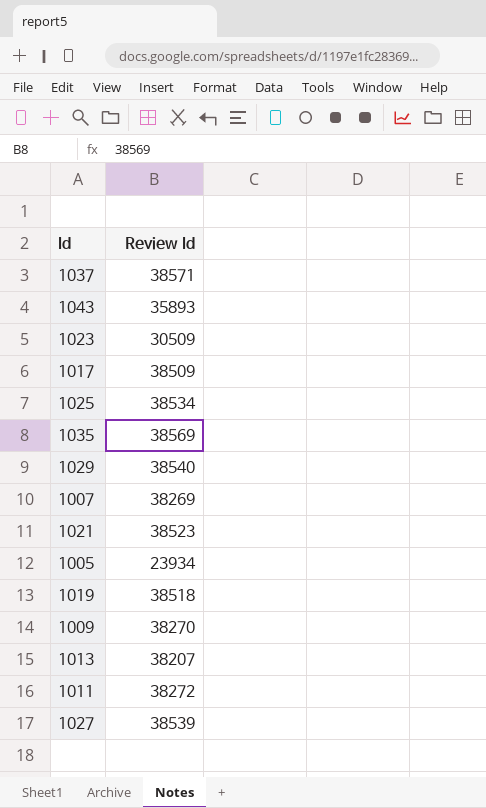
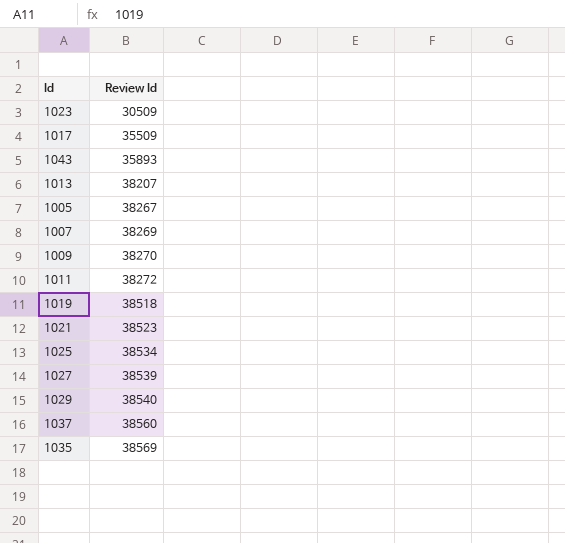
row order: none -> Review Id ascending
1017 | Review Id: 38509 -> 35509
1005 | Review Id: 23934 -> 38267
1037 | Review Id: 38571 -> 38560

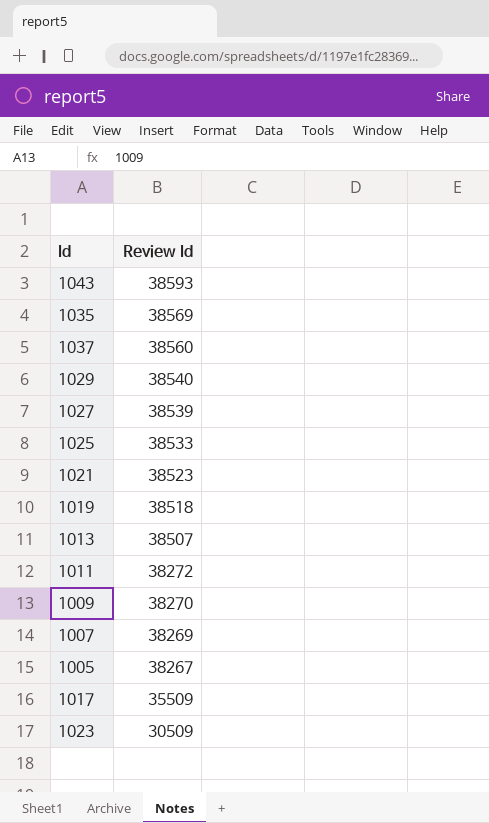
row order: Review Id ascending -> Review Id descending
1043 | Review Id: 35893 -> 38593
1025 | Review Id: 38534 -> 38533
1013 | Review Id: 38207 -> 38507

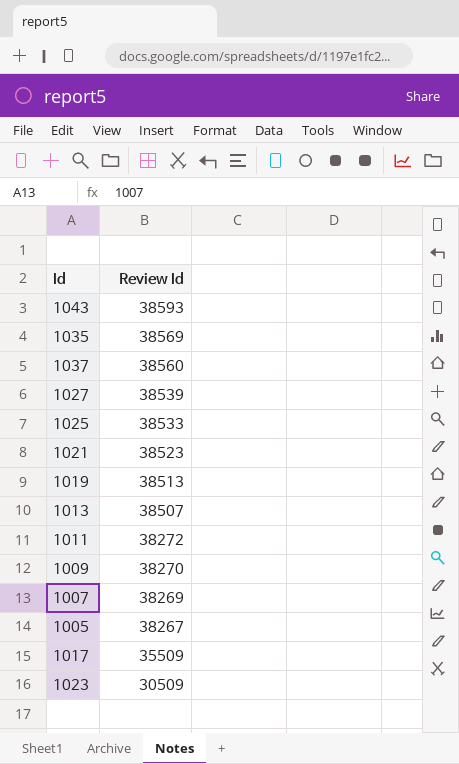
row 1029: 38540 -> none
1019 | Review Id: 38518 -> 38513

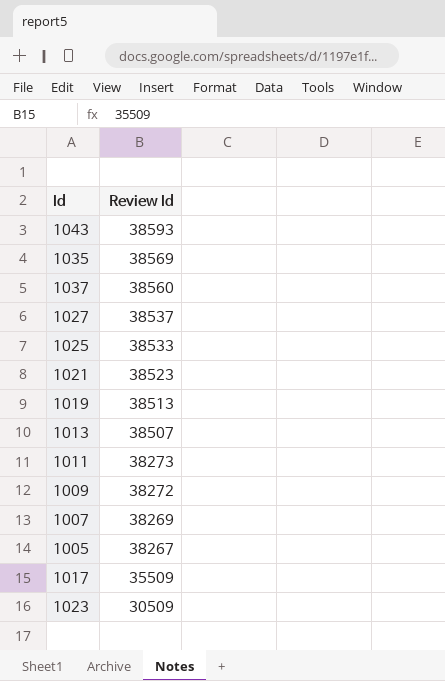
1027 | Review Id: 38539 -> 38537
1011 | Review Id: 38272 -> 38273
1009 | Review Id: 38270 -> 38272

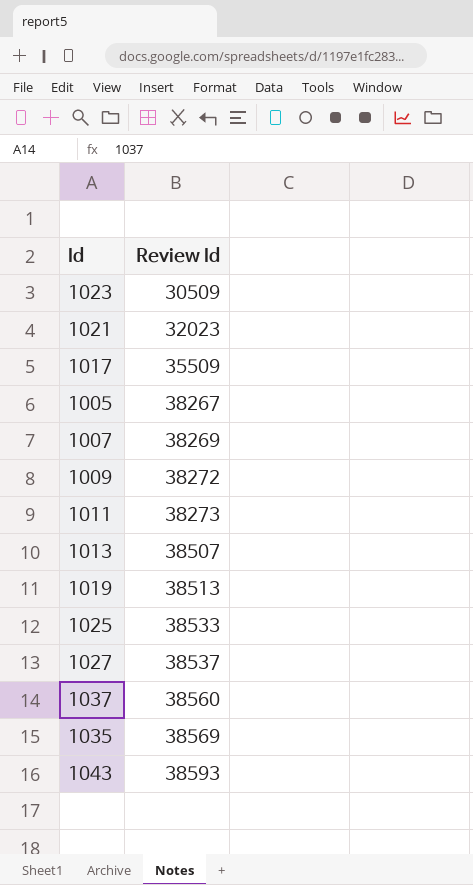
row order: Review Id descending -> Review Id ascending
1021 | Review Id: 38523 -> 32023

